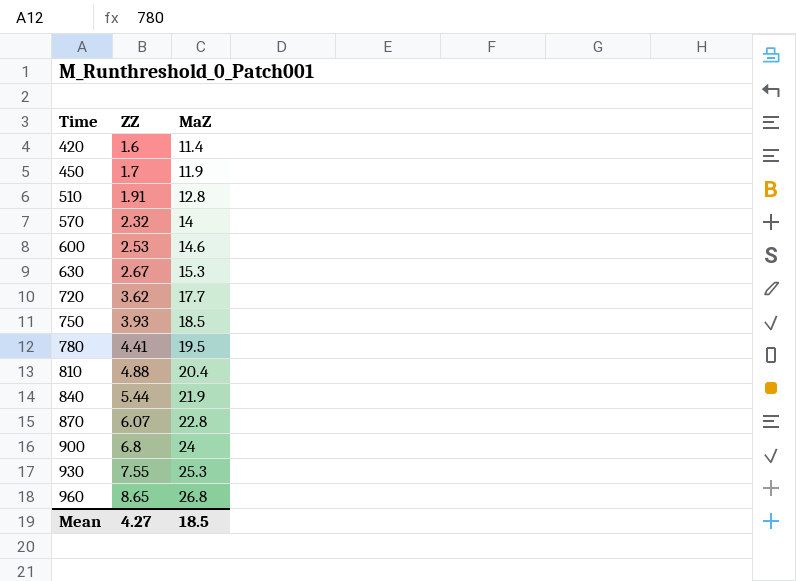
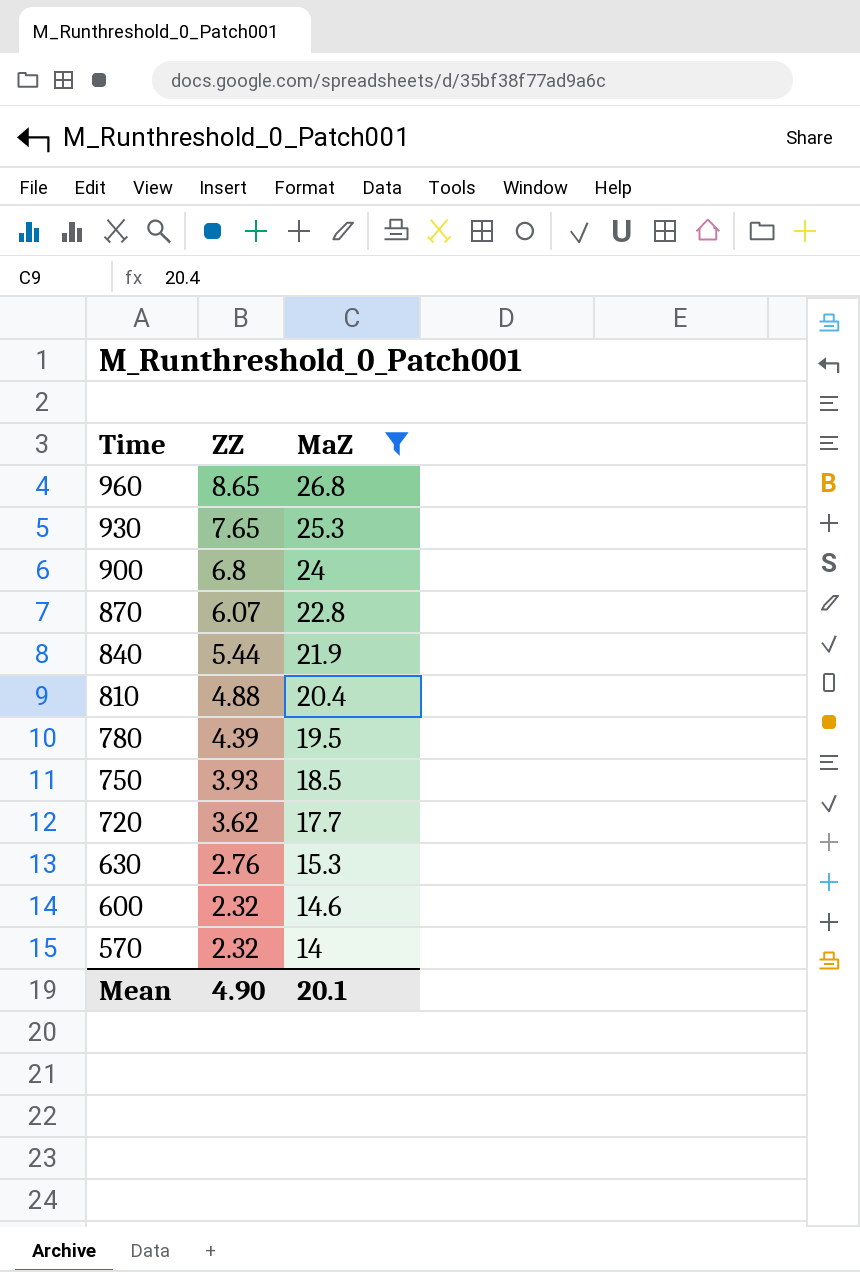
filter: none -> MaZ >= 14
row order: Time ascending -> Time descending
930 | ZZ: 7.55 -> 7.65
780 | ZZ: 4.41 -> 4.39
630 | ZZ: 2.67 -> 2.76
600 | ZZ: 2.53 -> 2.32
Mean | ZZ: 4.27 -> 4.90
Mean | MaZ: 18.5 -> 20.1

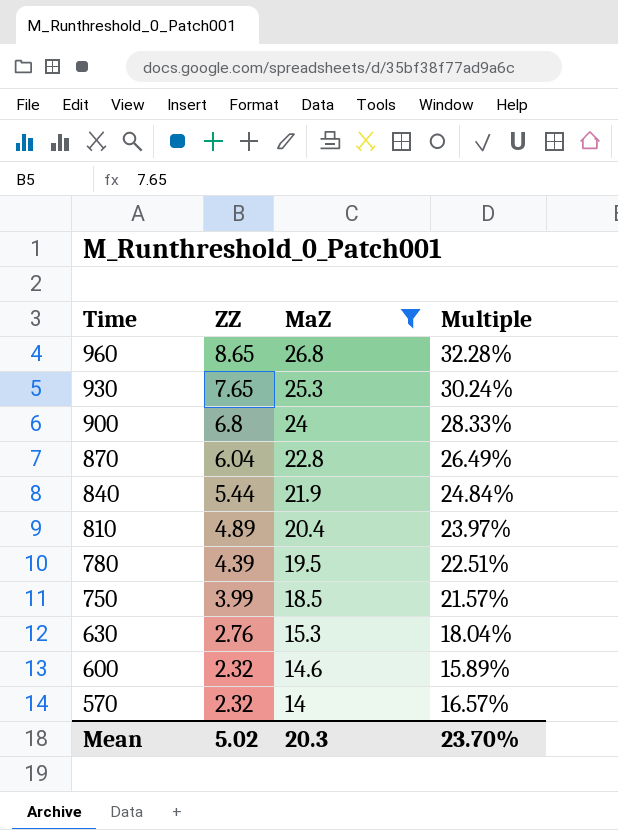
column Multiple | formula: none -> [ZZ] / [MaZ]
row 720: 3.62 | 17.7 -> none
870 | ZZ: 6.07 -> 6.04
810 | ZZ: 4.88 -> 4.89
750 | ZZ: 3.93 -> 3.99
Mean | ZZ: 4.90 -> 5.02
Mean | MaZ: 20.1 -> 20.3

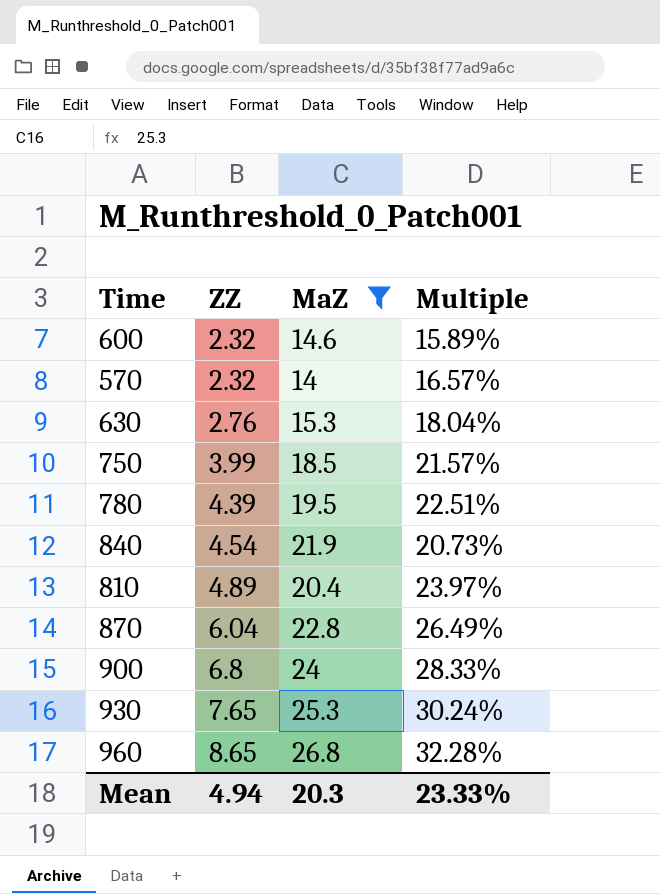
row order: Time descending -> ZZ ascending
840 | ZZ: 5.44 -> 4.54
840 | Multiple: 24.84% -> 20.73%
Mean | ZZ: 5.02 -> 4.94
Mean | Multiple: 23.70% -> 23.33%

